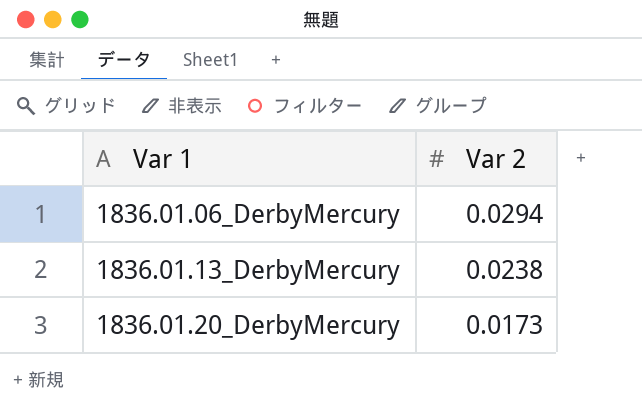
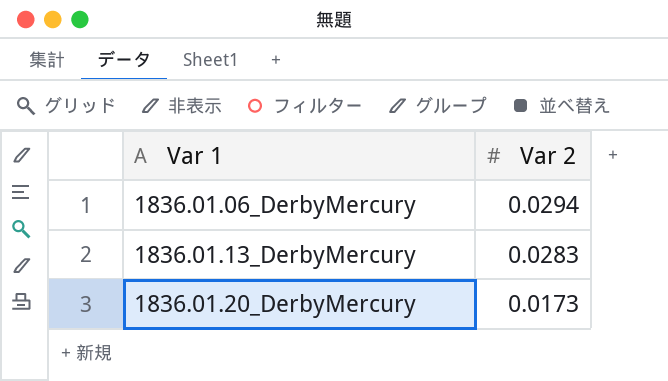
1836.01.13_DerbyMercury | Var 2: 0.0238 -> 0.0283

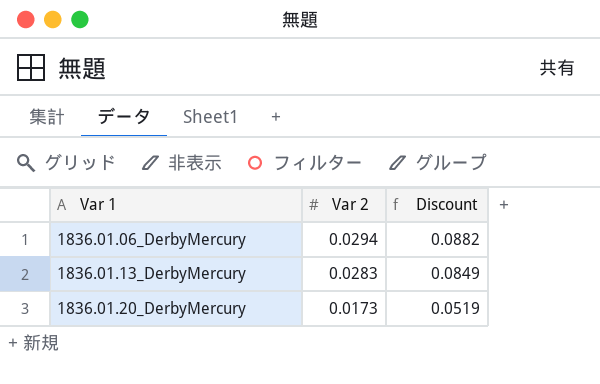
column Discount | formula: none -> [Var 2] * 3

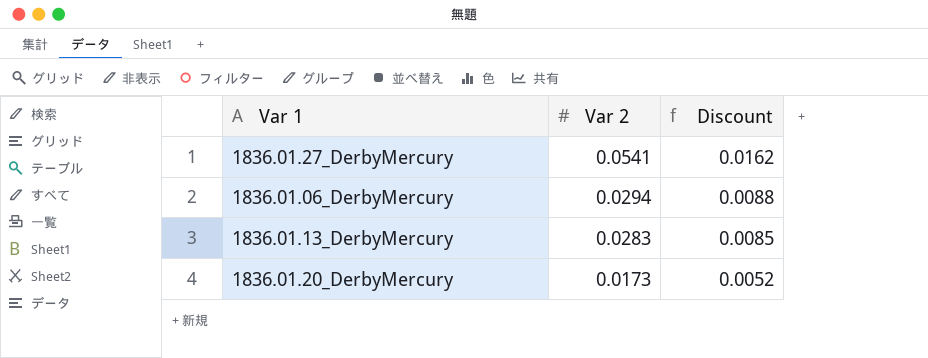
column Discount | formula: [Var 2] * 3 -> [Var 2] * 0.3
row 1836.01.27_DerbyMercury: none -> 0.0541 | 0.0162

